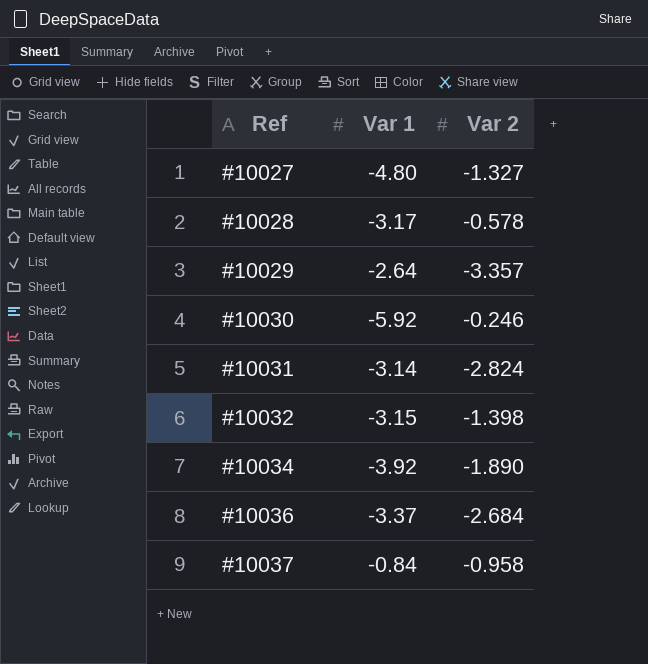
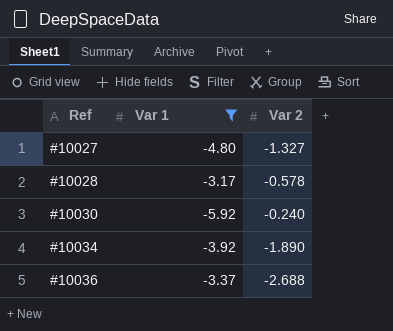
filter: none -> Var 1 <= -3.17
#10030 | Var 2: -0.246 -> -0.240
#10036 | Var 2: -2.684 -> -2.688

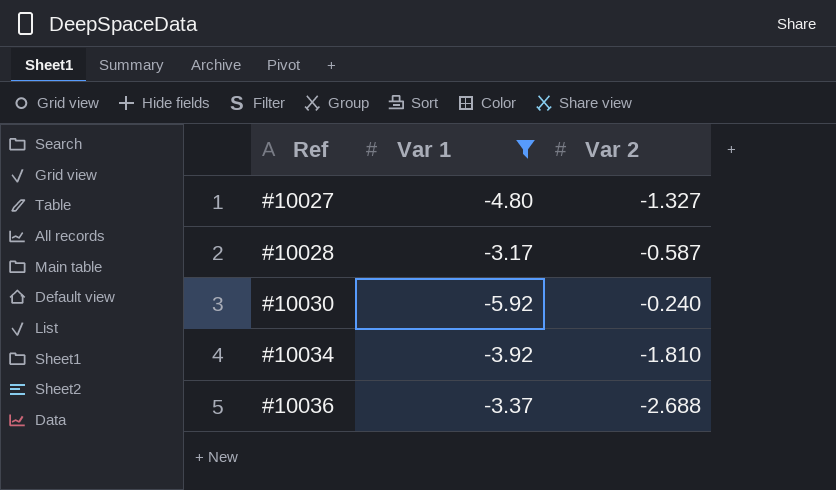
#10028 | Var 2: -0.578 -> -0.587
#10034 | Var 2: -1.890 -> -1.810

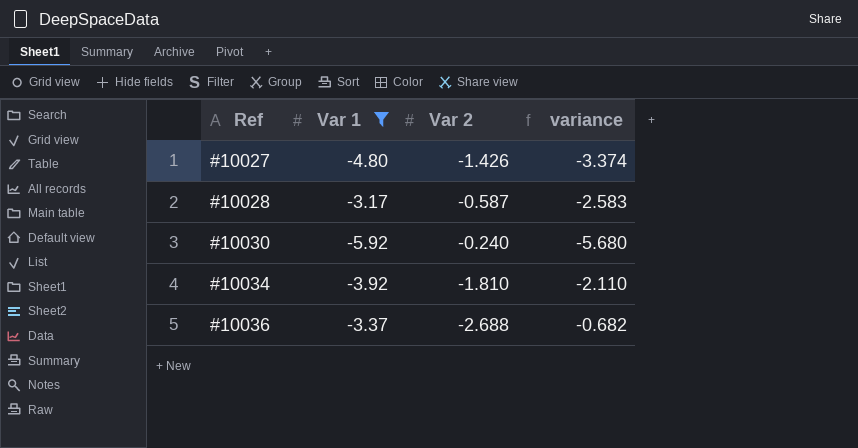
column variance | formula: none -> [Var 1] - [Var 2]
#10027 | Var 2: -1.327 -> -1.426

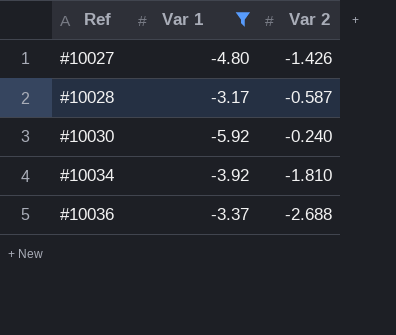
column variance | formula: [Var 1] - [Var 2] -> none

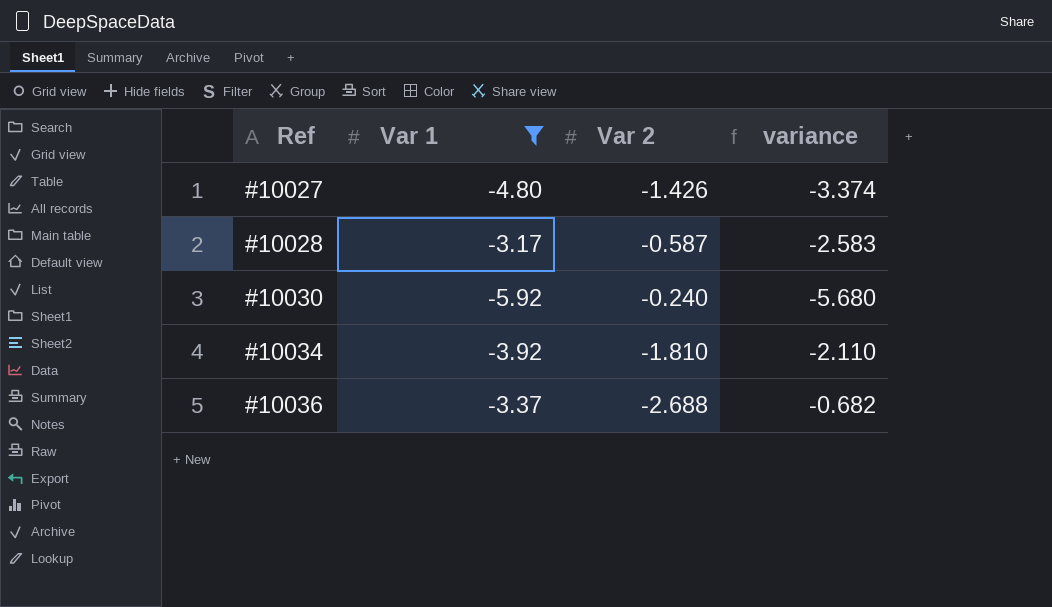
column variance | formula: none -> [Var 1] - [Var 2]

